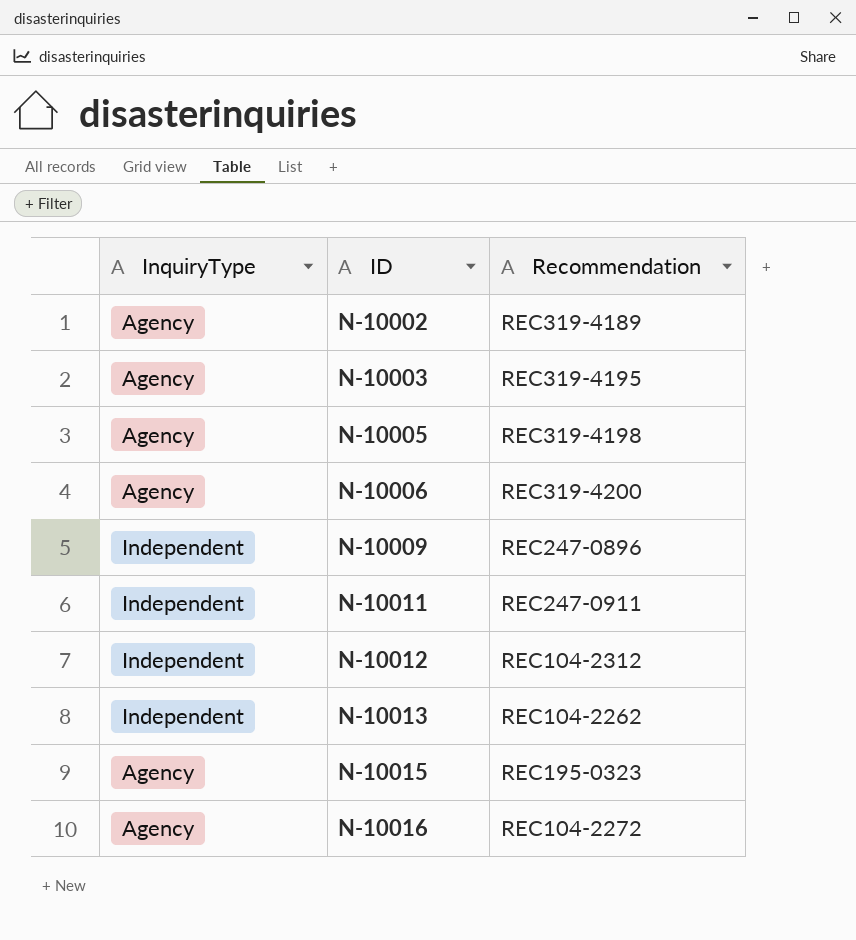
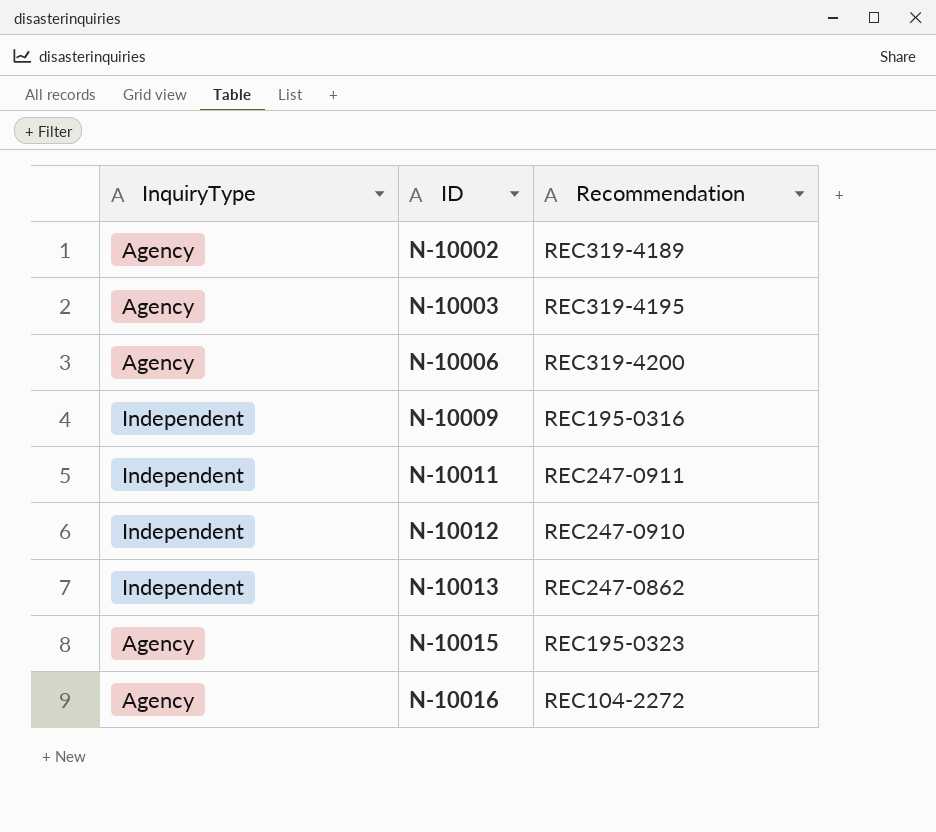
row N-10005: Agency | REC319-4198 -> none
N-10009 | Recommendation: REC247-0896 -> REC195-0316
N-10012 | Recommendation: REC104-2312 -> REC247-0910
N-10013 | Recommendation: REC104-2262 -> REC247-0862

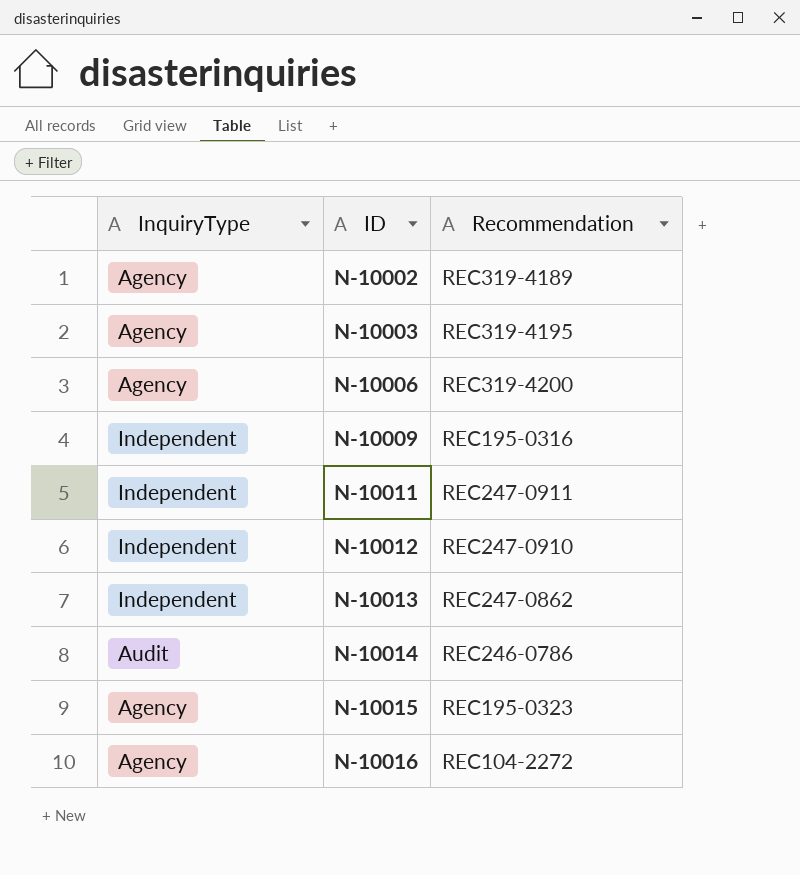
row N-10014: none -> Audit | REC246-0786

